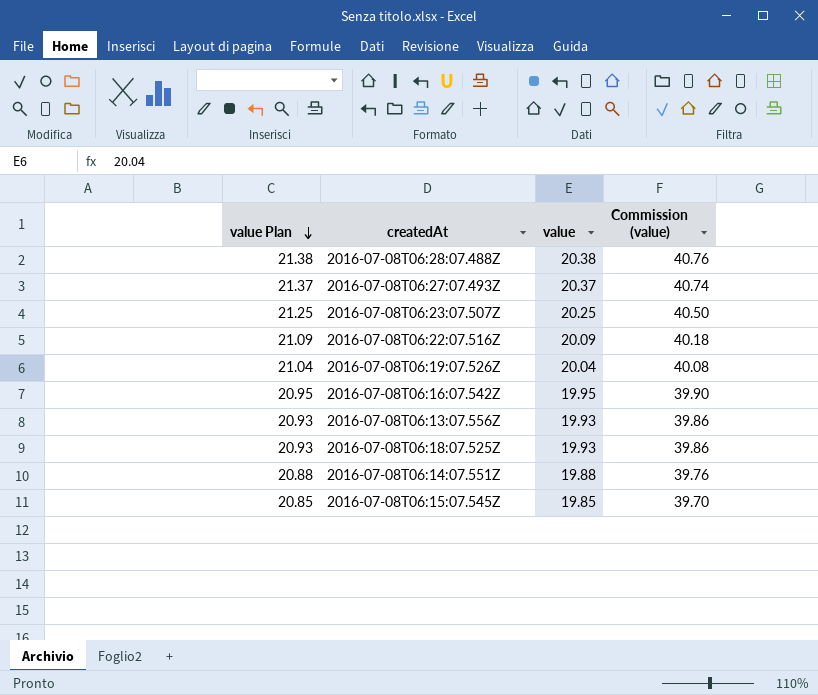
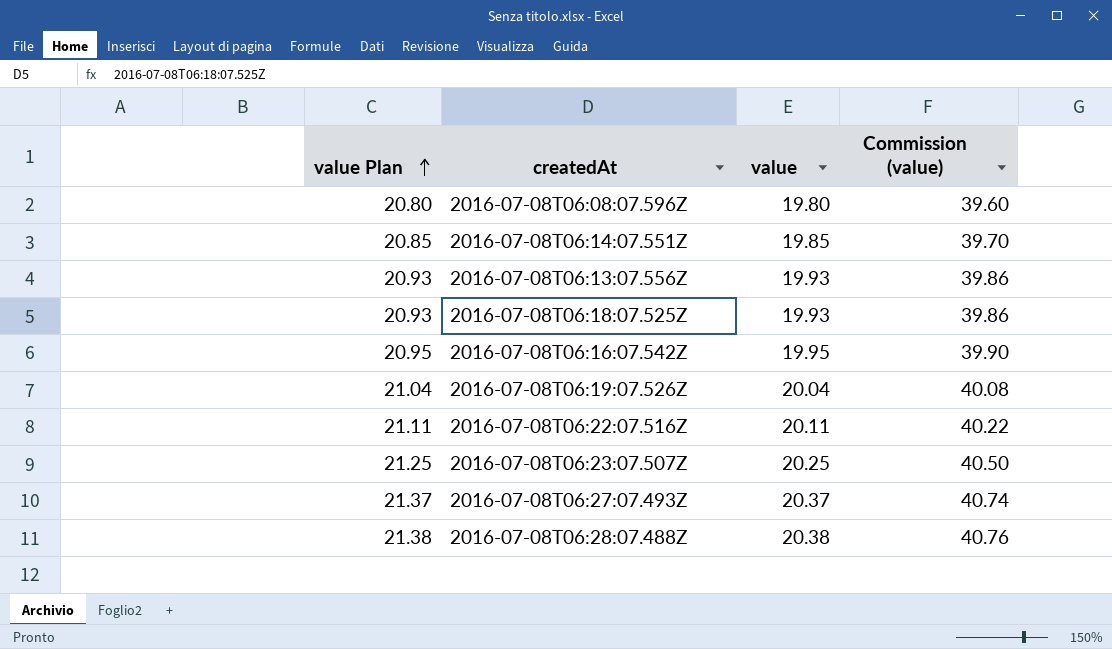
row order: value Plan descending -> value Plan ascending
row 2016-07-08T06:15:07.545Z: 20.85 | 19.85 | 39.70 -> none
row 2016-07-08T06:08:07.596Z: none -> 20.80 | 19.80 | 39.60
2016-07-08T06:14:07.551Z | value Plan: 20.88 -> 20.85
2016-07-08T06:14:07.551Z | value: 19.88 -> 19.85
2016-07-08T06:14:07.551Z | Commission (value): 39.76 -> 39.70
2016-07-08T06:22:07.516Z | value Plan: 21.09 -> 21.11
2016-07-08T06:22:07.516Z | value: 20.09 -> 20.11
2016-07-08T06:22:07.516Z | Commission (value): 40.18 -> 40.22

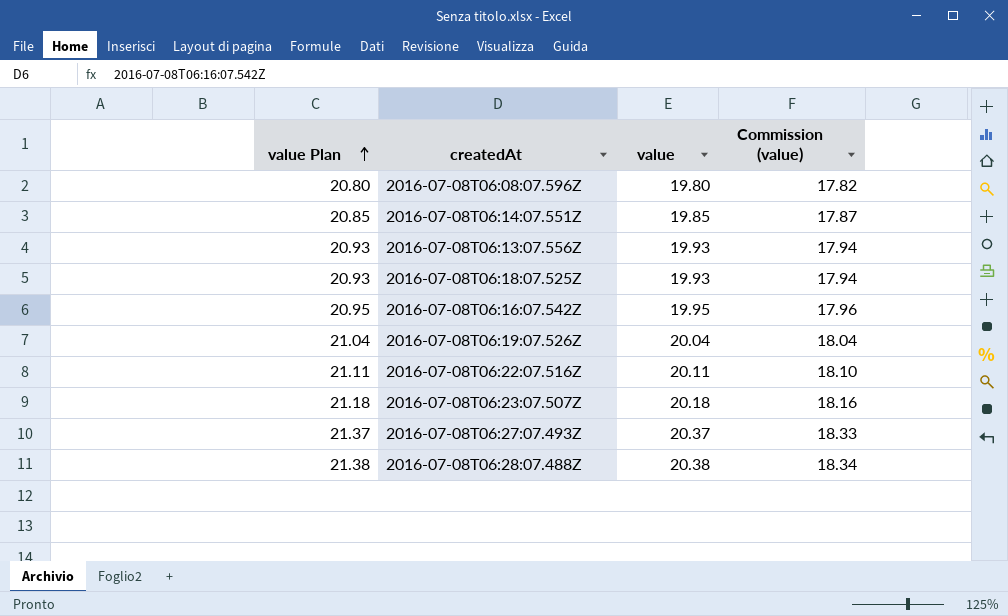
column Commission (value) | formula: [value] * 2 -> [value] * 0.9
2016-07-08T06:23:07.507Z | value Plan: 21.25 -> 21.18
2016-07-08T06:23:07.507Z | value: 20.25 -> 20.18

